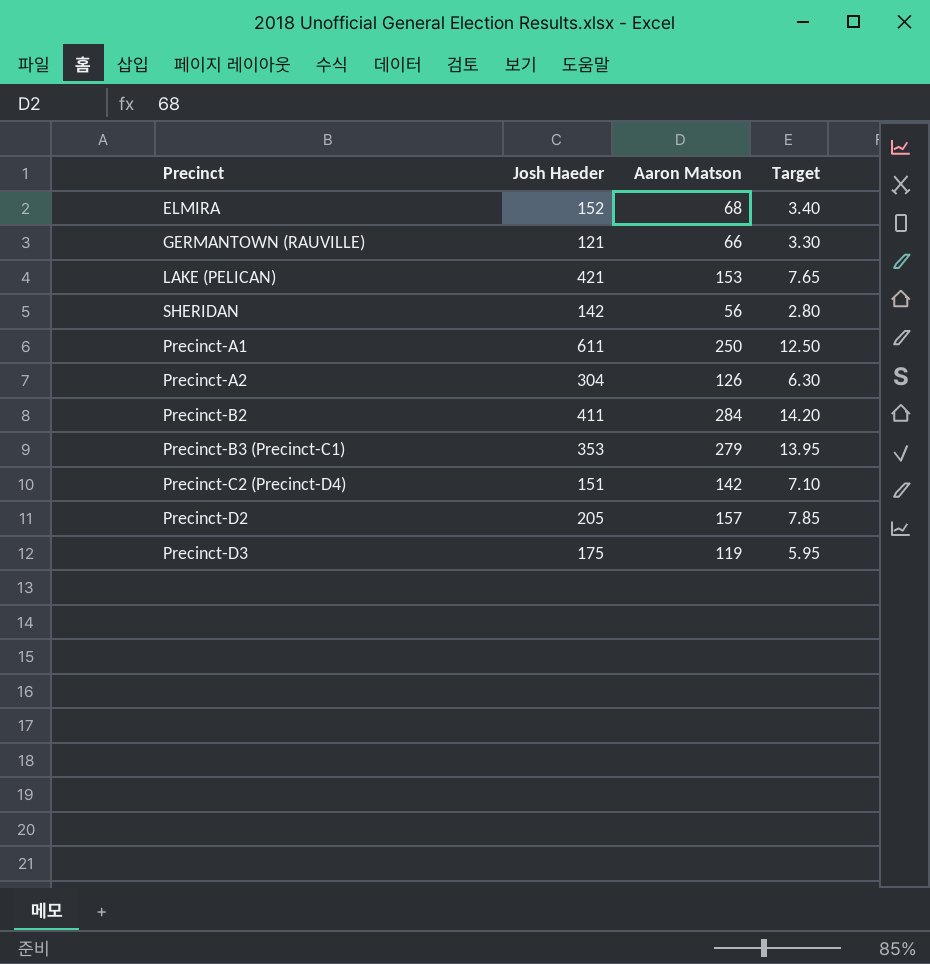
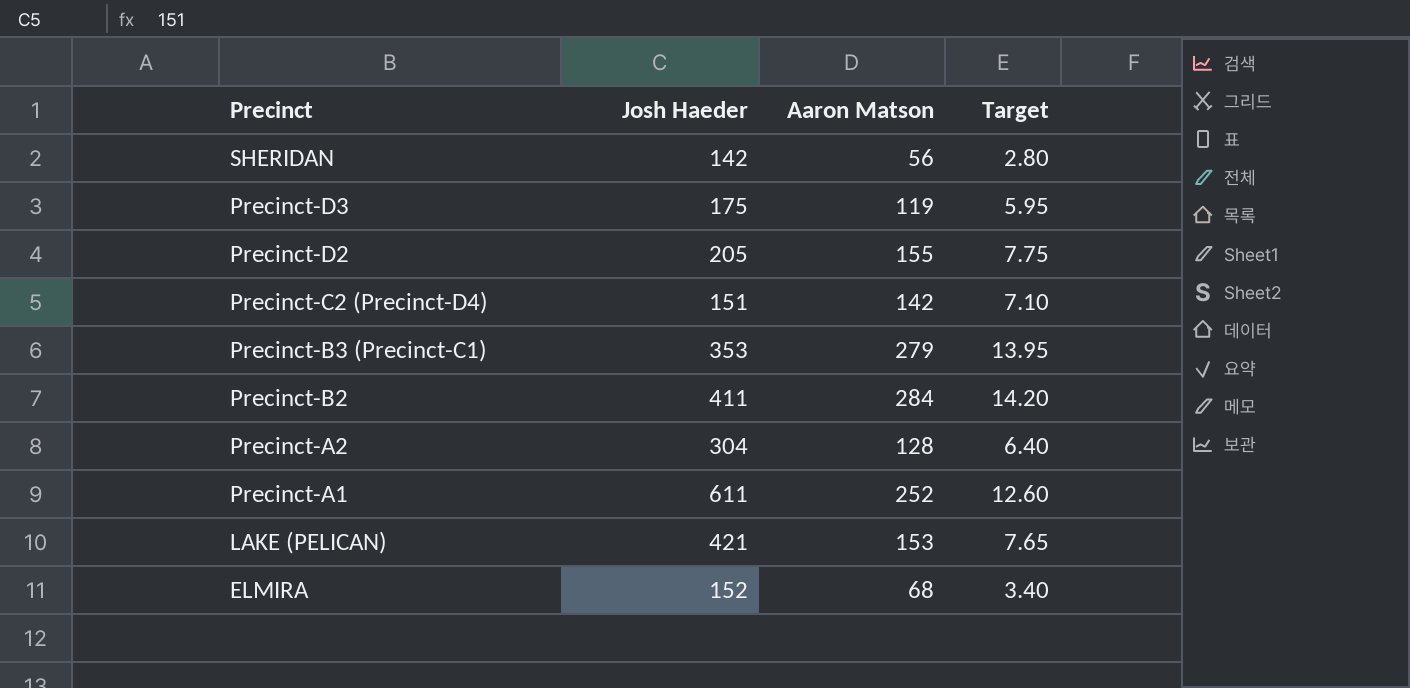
row order: none -> Precinct descending
row GERMANTOWN (RAUVILLE): 121 | 66 | 3.30 -> none
Precinct-D2 | Aaron Matson: 157 -> 155
Precinct-D2 | Target: 7.85 -> 7.75
Precinct-A2 | Aaron Matson: 126 -> 128
Precinct-A2 | Target: 6.30 -> 6.40
Precinct-A1 | Aaron Matson: 250 -> 252
Precinct-A1 | Target: 12.50 -> 12.60

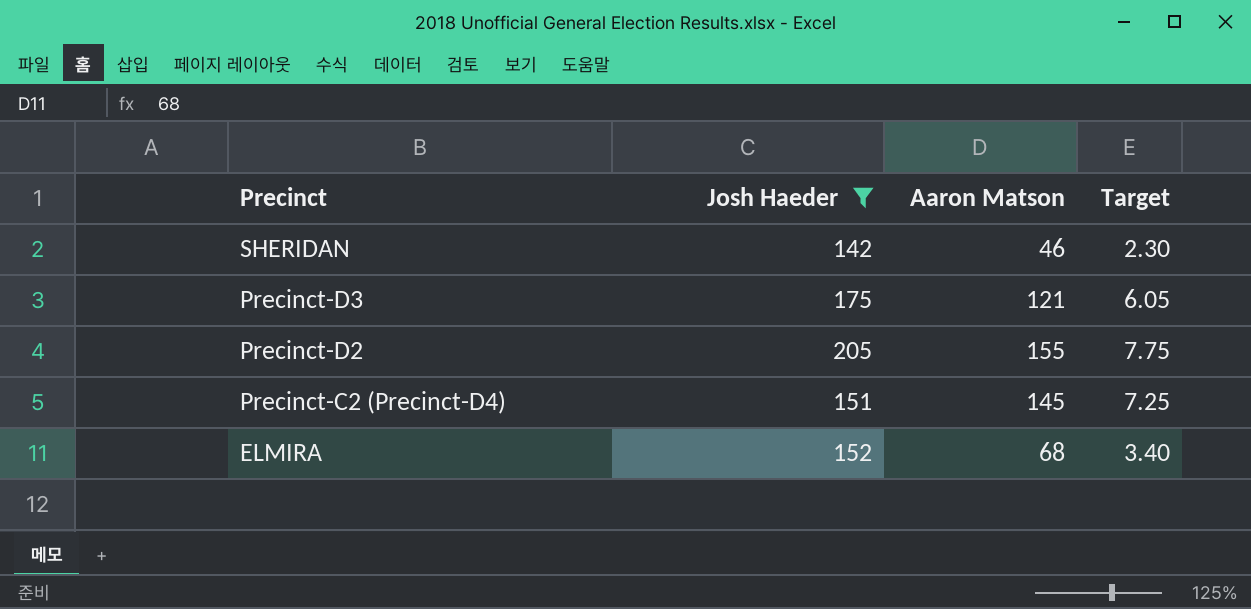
filter: none -> Josh Haeder <= 205
SHERIDAN | Aaron Matson: 56 -> 46
SHERIDAN | Target: 2.80 -> 2.30
Precinct-D3 | Aaron Matson: 119 -> 121
Precinct-D3 | Target: 5.95 -> 6.05
Precinct-C2 (Precinct-D4) | Aaron Matson: 142 -> 145
Precinct-C2 (Precinct-D4) | Target: 7.10 -> 7.25

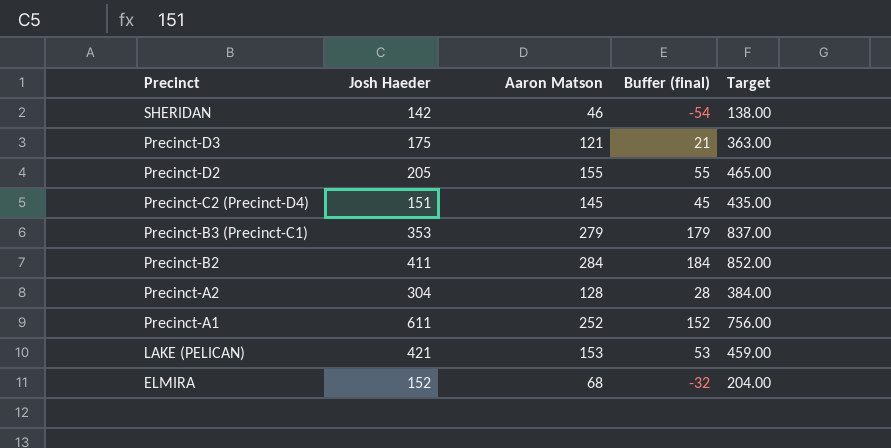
filter: Josh Haeder <= 205 -> none
column Buffer (final) | formula: none -> [Aaron Matson] - 100
column Target | formula: [Aaron Matson] * 0.05 -> [Aaron Matson] * 3

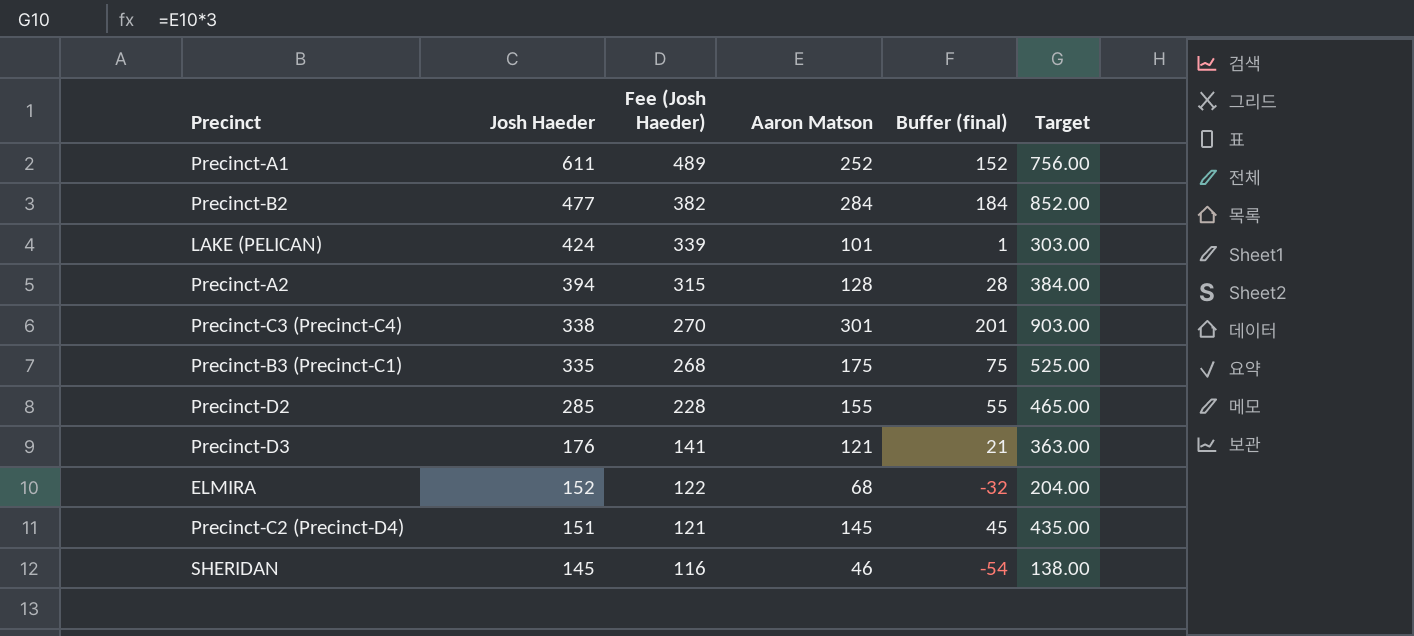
row order: Precinct descending -> Josh Haeder descending
column Fee (Josh Haeder) | formula: none -> [Josh Haeder] * 0.8
Precinct-B2 | Josh Haeder: 411 -> 477
LAKE (PELICAN) | Josh Haeder: 421 -> 424
LAKE (PELICAN) | Aaron Matson: 153 -> 101
LAKE (PELICAN) | Buffer (final): 53 -> 1
LAKE (PELICAN) | Target: 459.00 -> 303.00
Precinct-A2 | Josh Haeder: 304 -> 394
row Precinct-C3 (Precinct-C4): none -> 338 | 270 | 301 | 201 | 903.00
Precinct-B3 (Precinct-C1) | Josh Haeder: 353 -> 335
Precinct-B3 (Precinct-C1) | Aaron Matson: 279 -> 175
Precinct-B3 (Precinct-C1) | Buffer (final): 179 -> 75
Precinct-B3 (Precinct-C1) | Target: 837.00 -> 525.00
Precinct-D2 | Josh Haeder: 205 -> 285
Precinct-D3 | Josh Haeder: 175 -> 176
SHERIDAN | Josh Haeder: 142 -> 145

